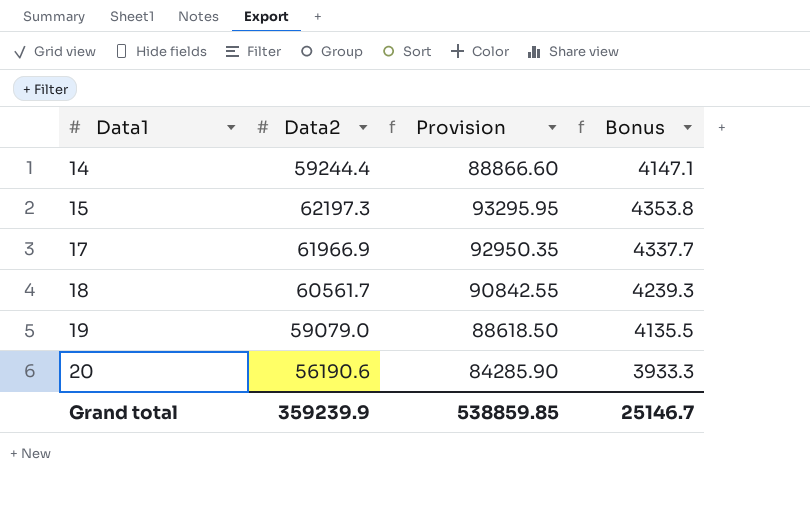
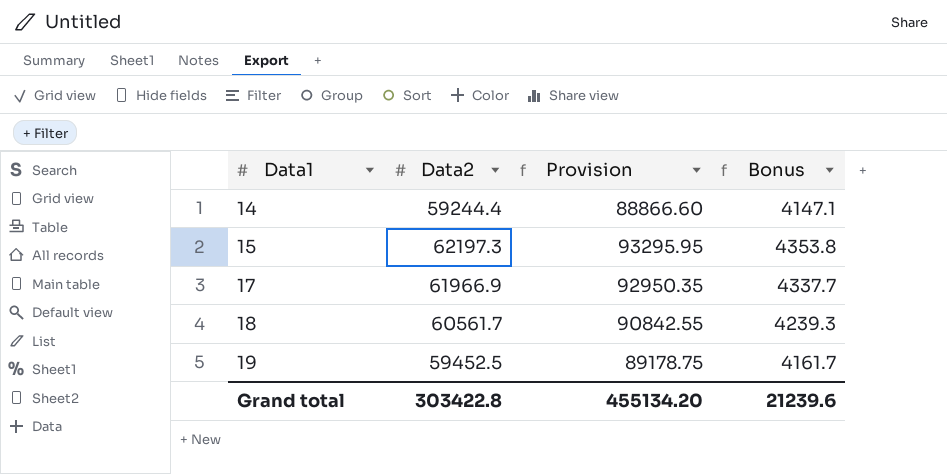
row 20: 56190.6 | 84285.90 | 3933.3 -> none
19 | Data2: 59079.0 -> 59452.5
19 | Provision: 88618.50 -> 89178.75
19 | Bonus: 4135.5 -> 4161.7
Grand total | Data2: 359239.9 -> 303422.8
Grand total | Provision: 538859.85 -> 455134.20
Grand total | Bonus: 25146.7 -> 21239.6

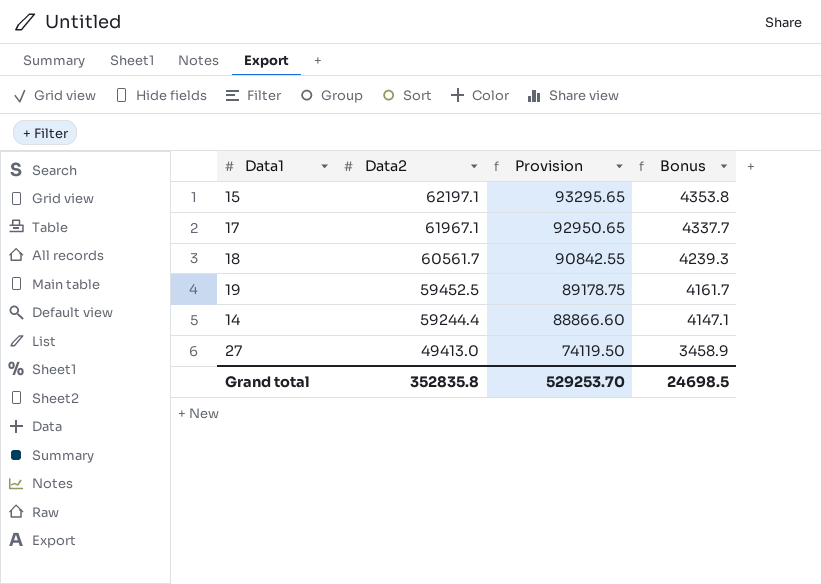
row order: Data1 ascending -> Data2 descending
15 | Data2: 62197.3 -> 62197.1
15 | Provision: 93295.95 -> 93295.65
17 | Data2: 61966.9 -> 61967.1
17 | Provision: 92950.35 -> 92950.65
row 27: none -> 49413.0 | 74119.50 | 3458.9
Grand total | Data2: 303422.8 -> 352835.8
Grand total | Provision: 455134.20 -> 529253.70
Grand total | Bonus: 21239.6 -> 24698.5

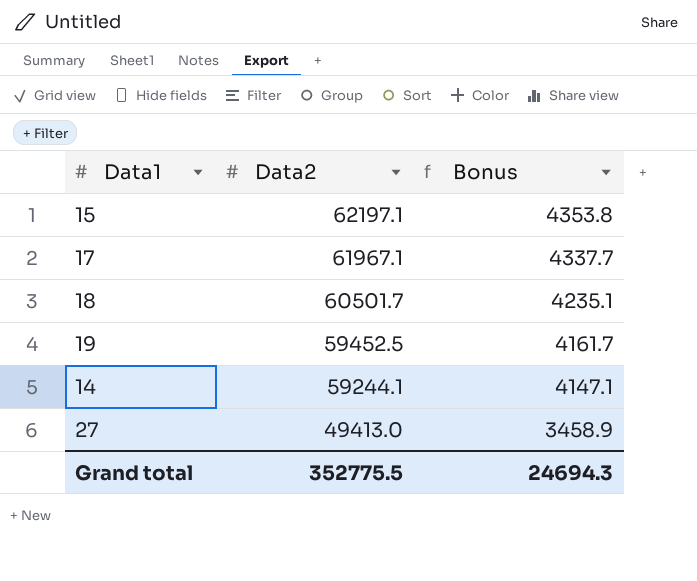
column Provision | formula: [Data2] * 1.5 -> none
18 | Data2: 60561.7 -> 60501.7
18 | Bonus: 4239.3 -> 4235.1
14 | Data2: 59244.4 -> 59244.1
Grand total | Data2: 352835.8 -> 352775.5
Grand total | Bonus: 24698.5 -> 24694.3

